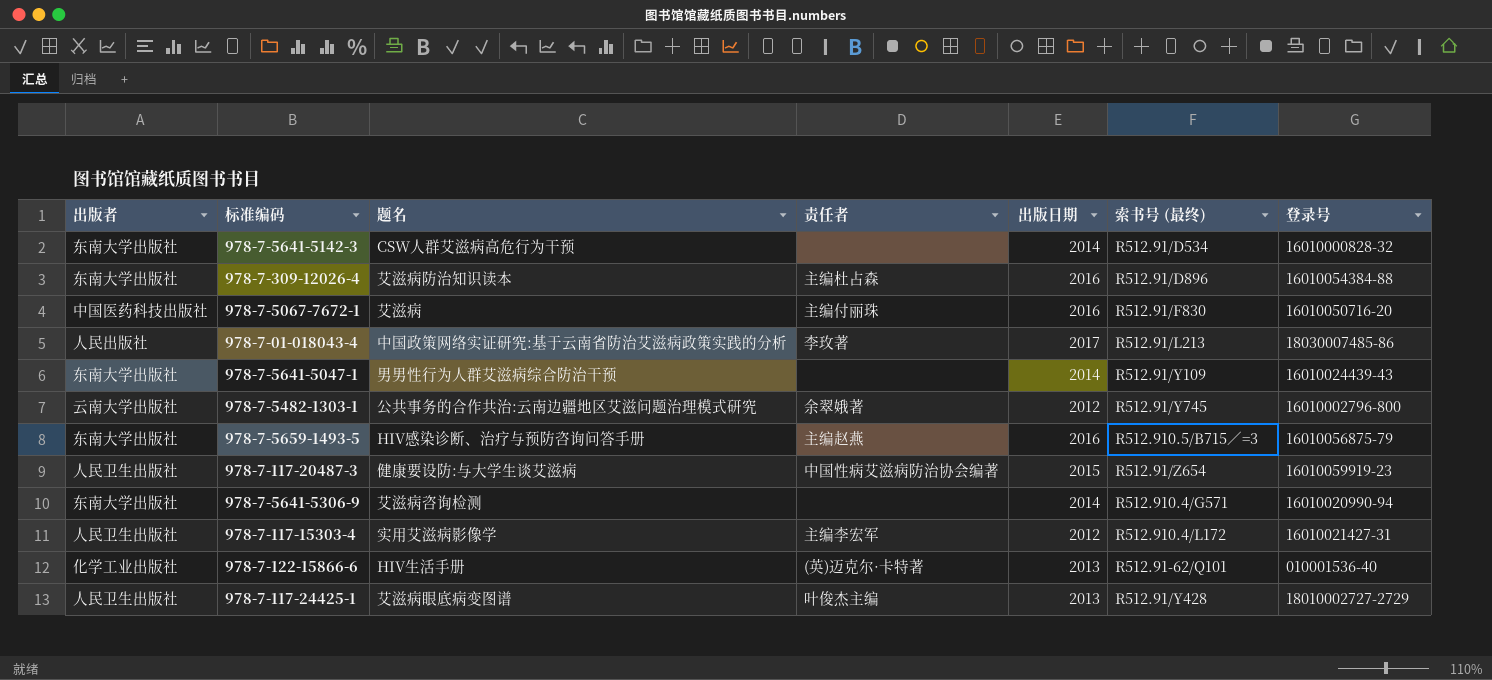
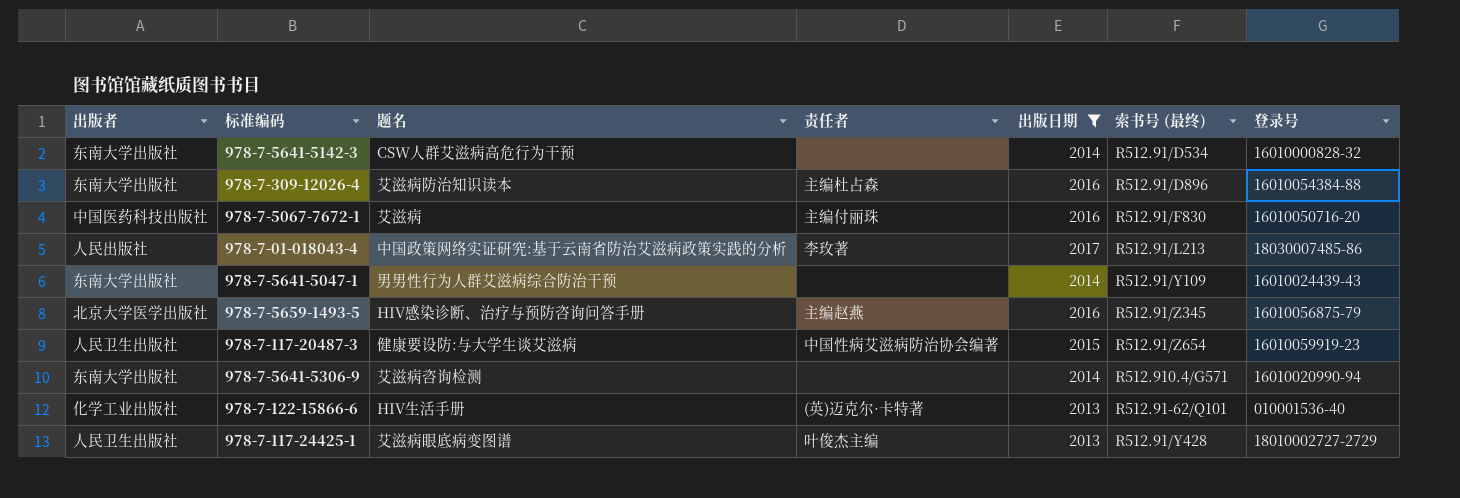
filter: none -> 出版日期 != 2012
978-7-5659-1493-5 | 出版者: 东南大学出版社 -> 北京大学医学出版社
978-7-5659-1493-5 | 索书号 (最终): R512.910.5/B715／=3 -> R512.91/Z345

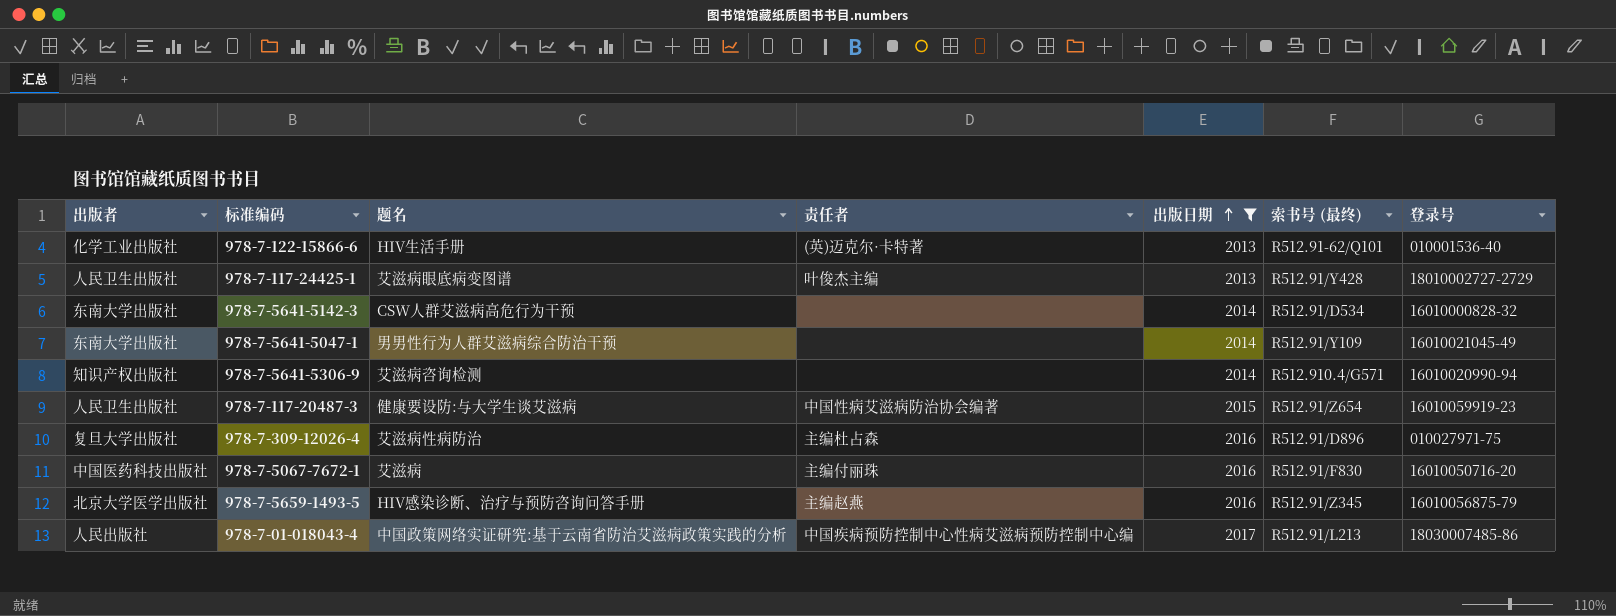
row order: none -> 出版日期 ascending
978-7-5641-5047-1 | 登录号: 16010024439-43 -> 16010021045-49
978-7-5641-5306-9 | 出版者: 东南大学出版社 -> 知识产权出版社
978-7-309-12026-4 | 出版者: 东南大学出版社 -> 复旦大学出版社
978-7-309-12026-4 | 题名: 艾滋病防治知识读本 -> 艾滋病性病防治
978-7-309-12026-4 | 登录号: 16010054384-88 -> 010027971-75
978-7-01-018043-4 | 责任者: 李玫著 -> 中国疾病预防控制中心性病艾滋病预防控制中心编

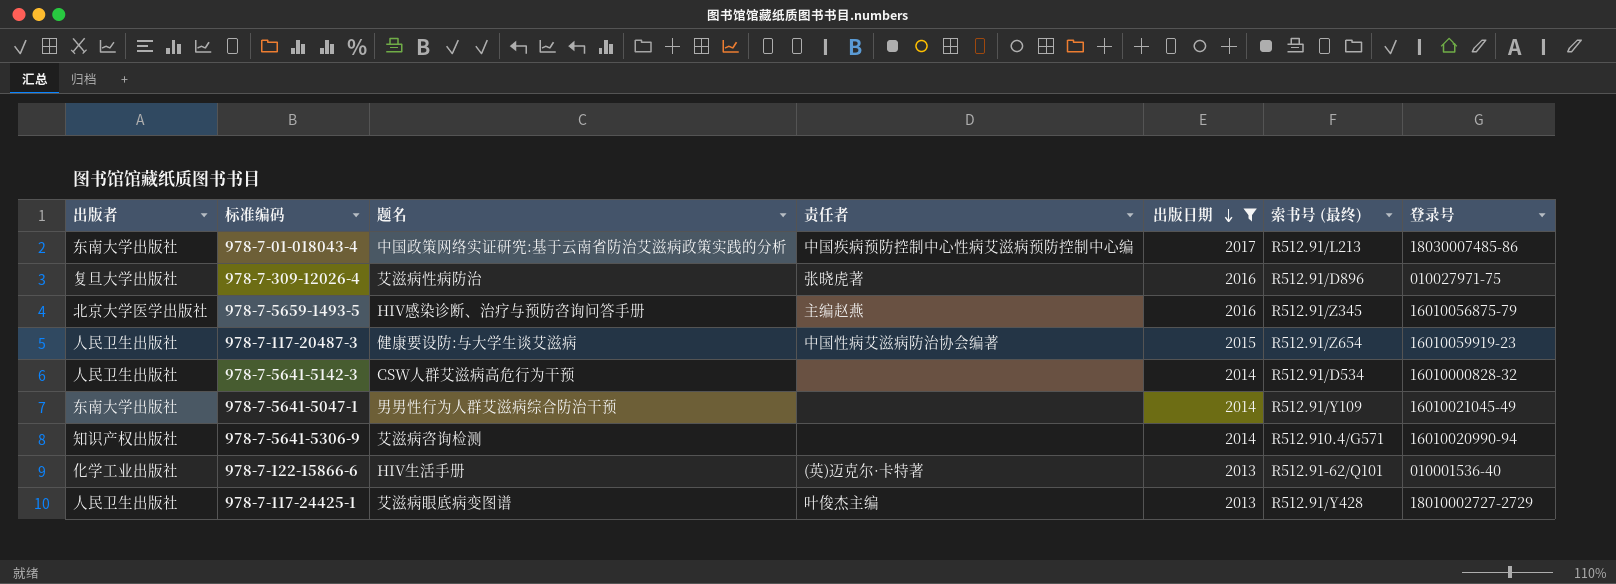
row order: 出版日期 ascending -> 出版日期 descending
row 978-7-5067-7672-1: 中国医药科技出版社 | 艾滋病 | 主编付丽珠 | 2016 | R512.91/F830 | 16010050716-20 -> none
978-7-01-018043-4 | 出版者: 人民出版社 -> 东南大学出版社
978-7-309-12026-4 | 责任者: 主编杜占森 -> 张晓虎著
978-7-5641-5142-3 | 出版者: 东南大学出版社 -> 人民卫生出版社

